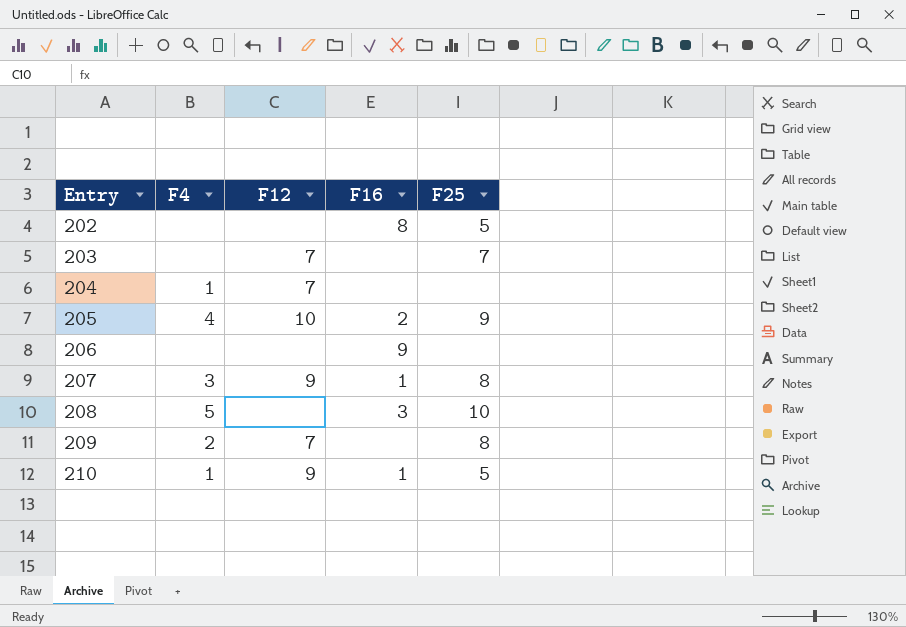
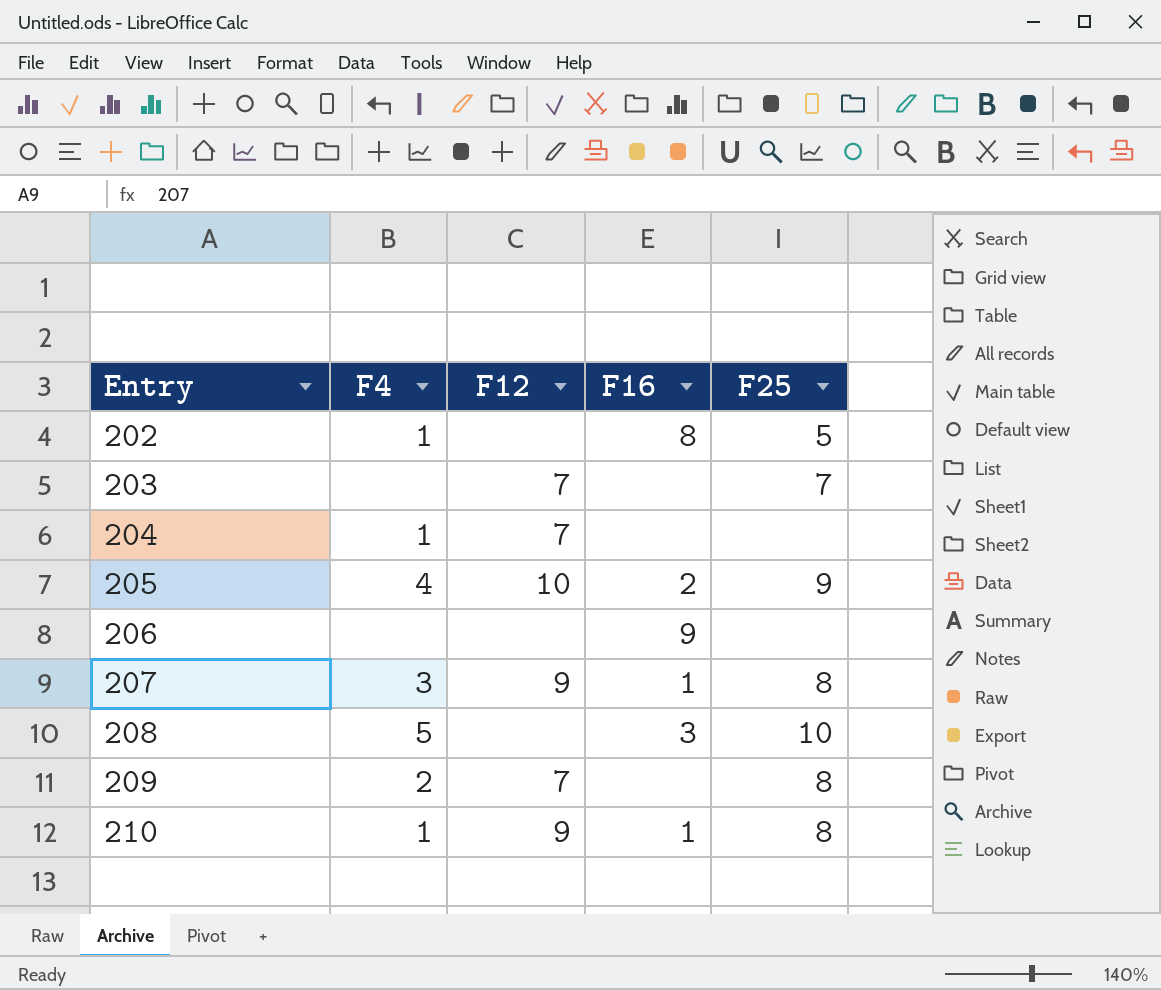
202 | F4: none -> 1
210 | F25: 5 -> 8

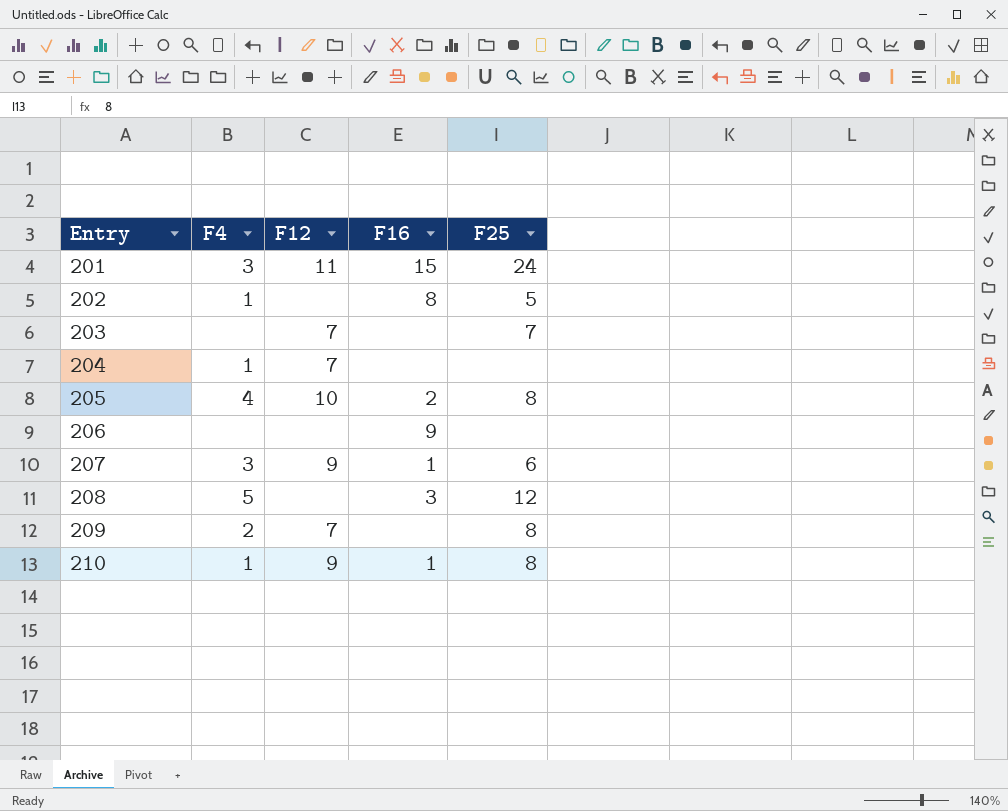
row 201: none -> 3 | 11 | 15 | 24
205 | F25: 9 -> 8
207 | F25: 8 -> 6
208 | F25: 10 -> 12

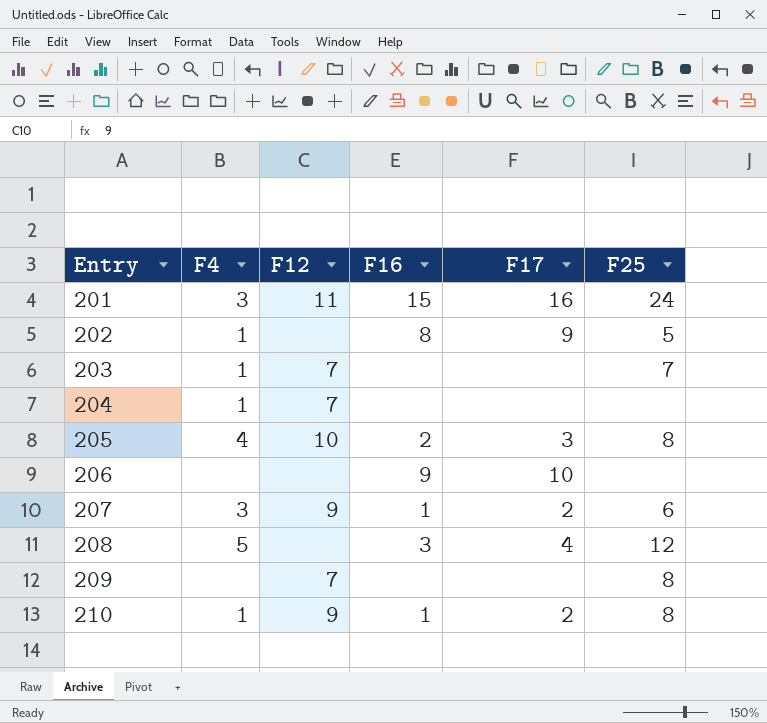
column F17 | position: none -> 5
203 | F4: none -> 1
209 | F4: 2 -> none

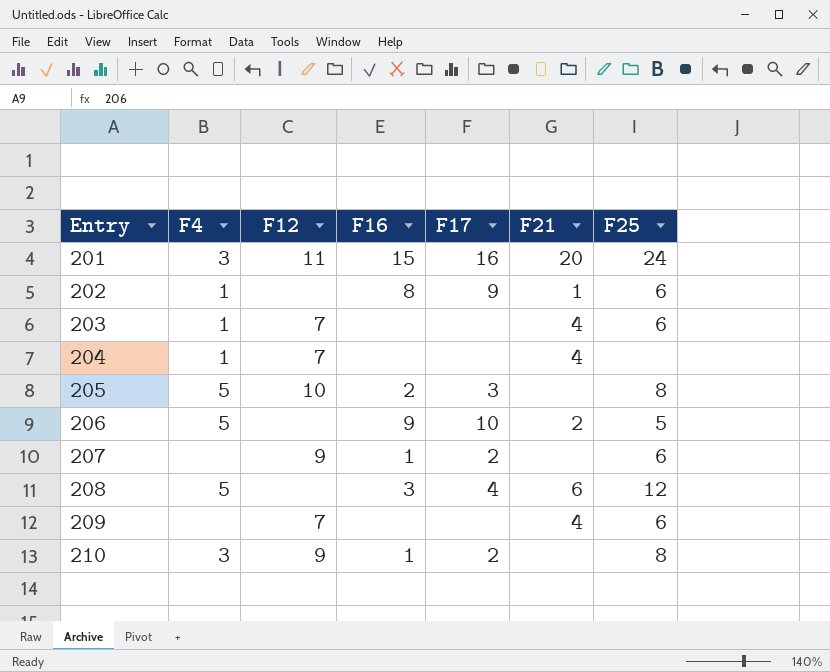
column F21 | position: none -> 6
202 | F25: 5 -> 6
203 | F25: 7 -> 6
205 | F4: 4 -> 5
206 | F4: none -> 5
206 | F25: none -> 5
207 | F4: 3 -> none
209 | F25: 8 -> 6
210 | F4: 1 -> 3

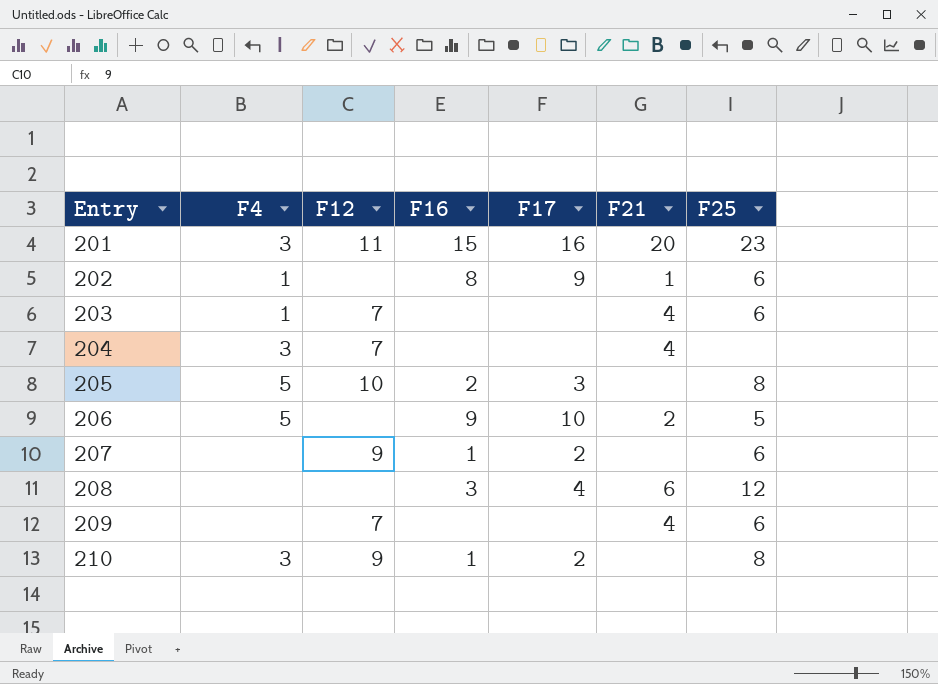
201 | F25: 24 -> 23
204 | F4: 1 -> 3
208 | F4: 5 -> none

